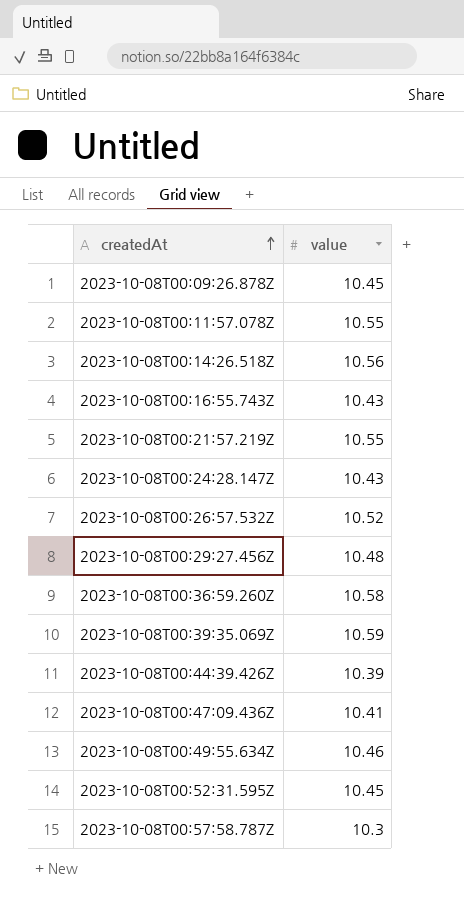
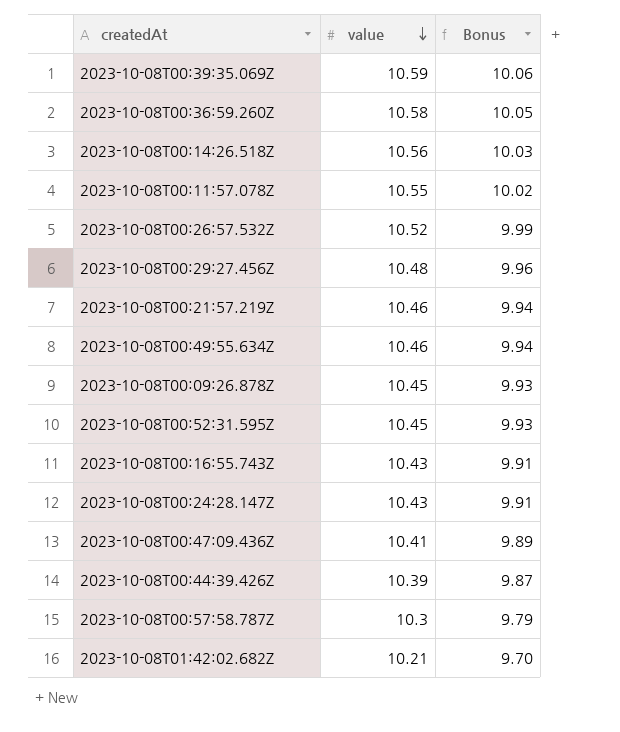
row order: createdAt ascending -> value descending
column Bonus | formula: none -> [value] * 0.95
2023-10-08T00:21:57.219Z | value: 10.55 -> 10.46
row 2023-10-08T01:42:02.682Z: none -> 10.21 | 9.70

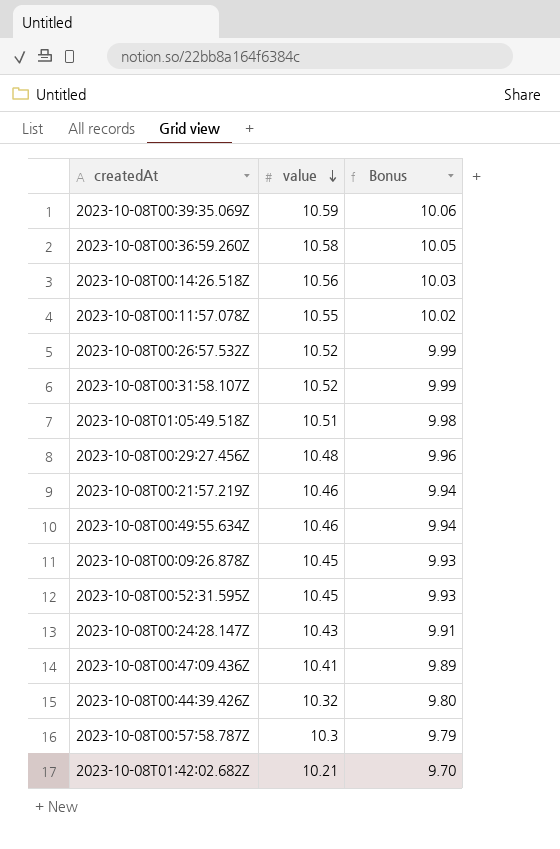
row 2023-10-08T00:16:55.743Z: 10.43 | 9.91 -> none
row 2023-10-08T00:31:58.107Z: none -> 10.52 | 9.99
row 2023-10-08T01:05:49.518Z: none -> 10.51 | 9.98
2023-10-08T00:44:39.426Z | value: 10.39 -> 10.32
2023-10-08T00:44:39.426Z | Bonus: 9.87 -> 9.80

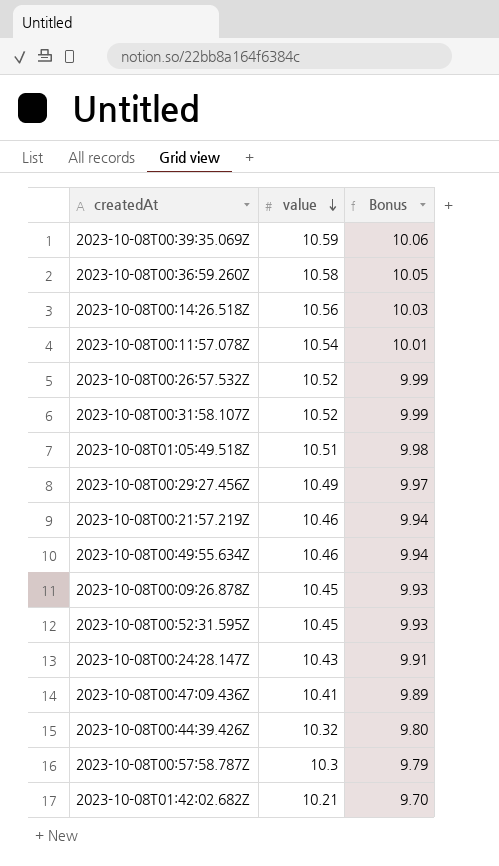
2023-10-08T00:11:57.078Z | value: 10.55 -> 10.54
2023-10-08T00:11:57.078Z | Bonus: 10.02 -> 10.01
2023-10-08T00:29:27.456Z | value: 10.48 -> 10.49
2023-10-08T00:29:27.456Z | Bonus: 9.96 -> 9.97

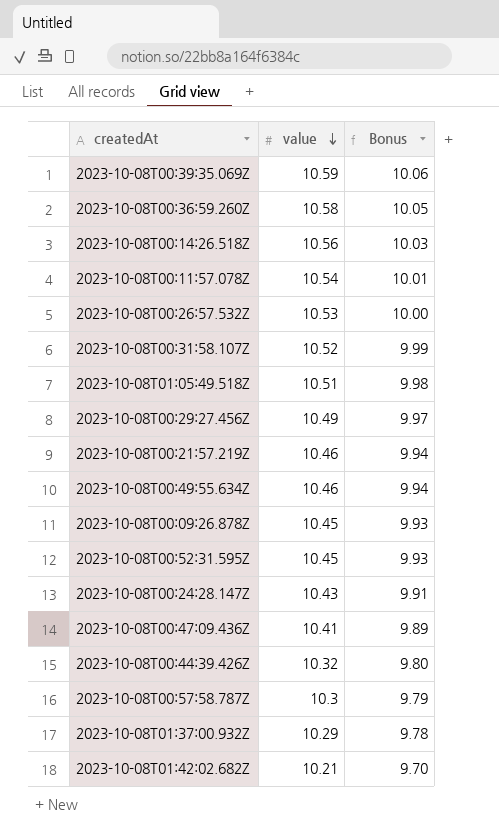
2023-10-08T00:26:57.532Z | value: 10.52 -> 10.53
2023-10-08T00:26:57.532Z | Bonus: 9.99 -> 10.00
row 2023-10-08T01:37:00.932Z: none -> 10.29 | 9.78

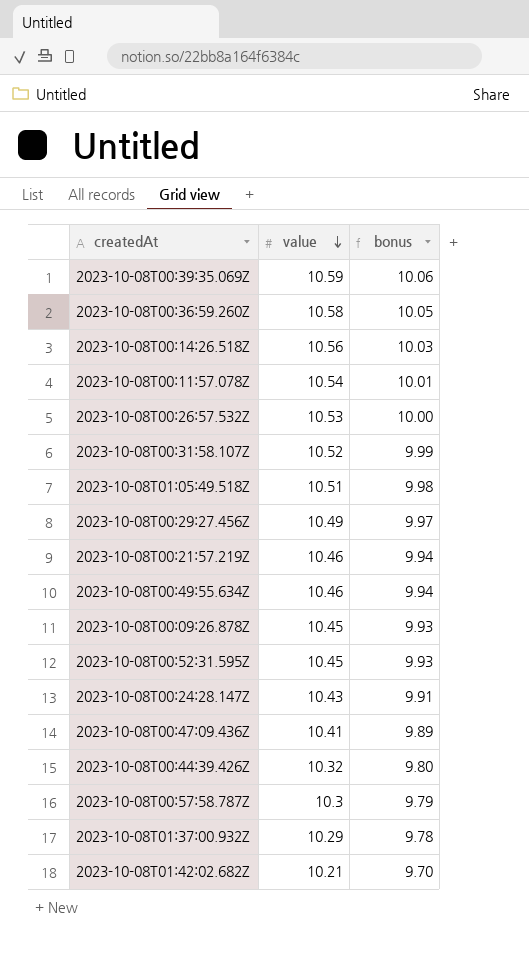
column name: Bonus -> bonus

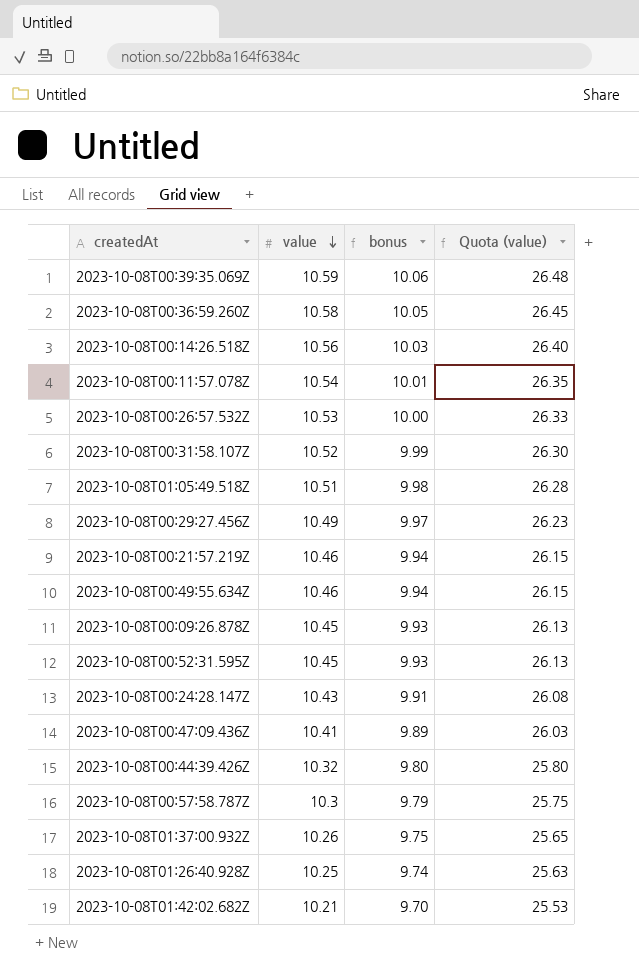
column Quota (value) | formula: none -> [value] * 2.5
2023-10-08T01:37:00.932Z | value: 10.29 -> 10.26
2023-10-08T01:37:00.932Z | bonus: 9.78 -> 9.75
row 2023-10-08T01:26:40.928Z: none -> 10.25 | 9.74 | 25.63

